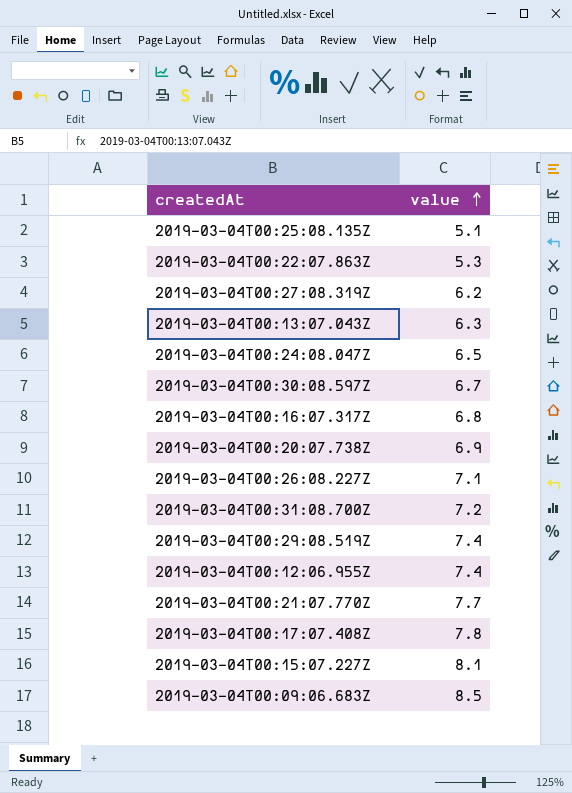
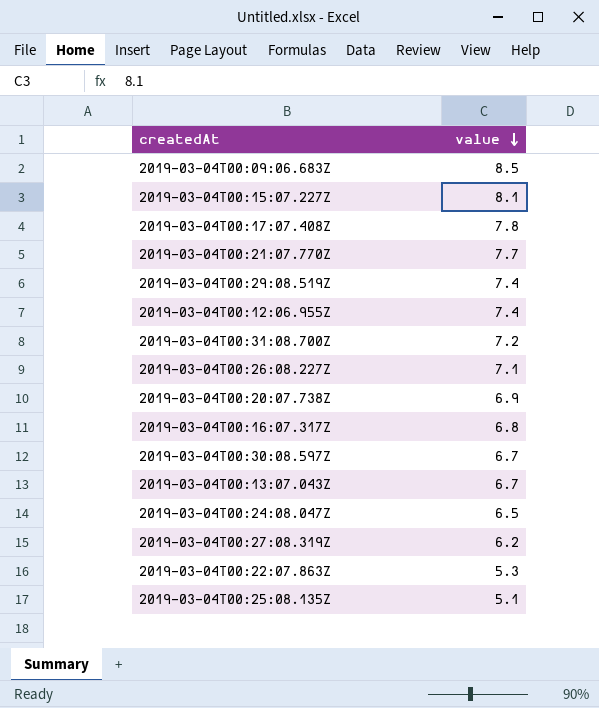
row order: value ascending -> value descending
2019-03-04T00:13:07.043Z | value: 6.3 -> 6.7

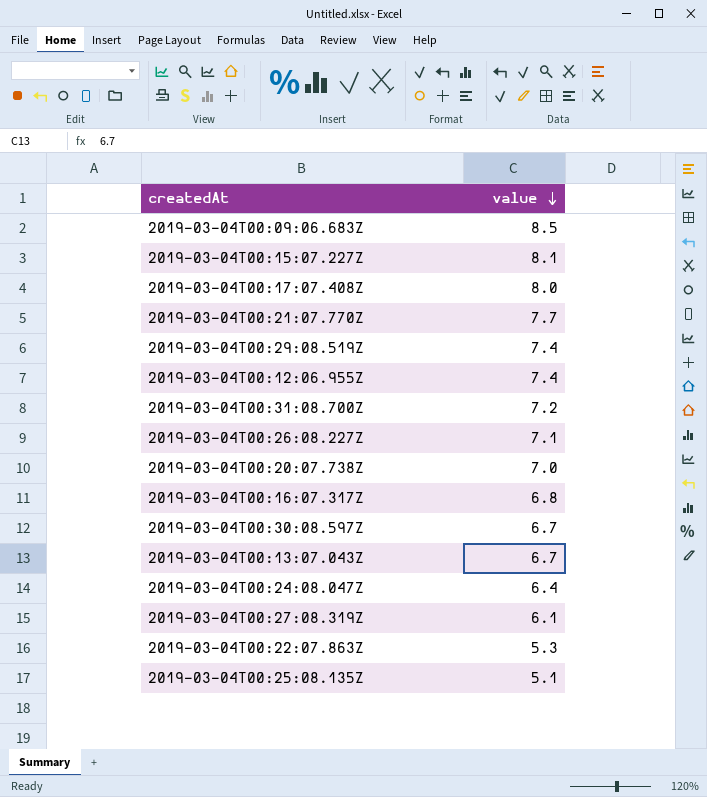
2019-03-04T00:17:07.408Z | value: 7.8 -> 8.0
2019-03-04T00:20:07.738Z | value: 6.9 -> 7.0
2019-03-04T00:24:08.047Z | value: 6.5 -> 6.4
2019-03-04T00:27:08.319Z | value: 6.2 -> 6.1

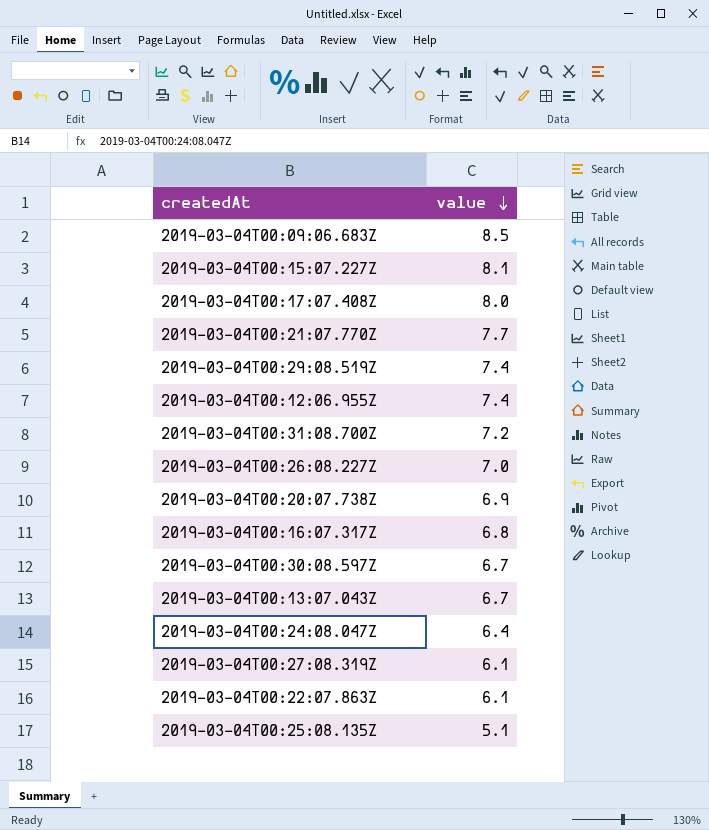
2019-03-04T00:26:08.227Z | value: 7.1 -> 7.0
2019-03-04T00:20:07.738Z | value: 7.0 -> 6.9
2019-03-04T00:22:07.863Z | value: 5.3 -> 6.1

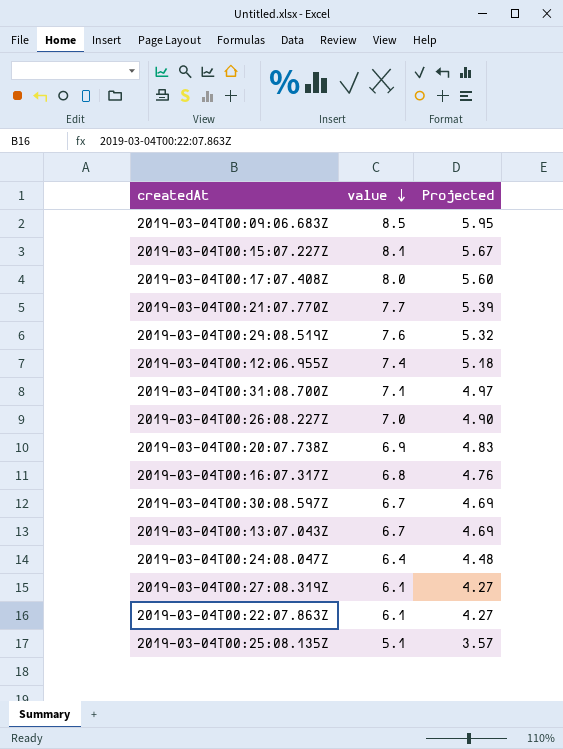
column Projected | formula: none -> [value] * 0.7
2019-03-04T00:29:08.519Z | value: 7.4 -> 7.6
2019-03-04T00:31:08.700Z | value: 7.2 -> 7.1

